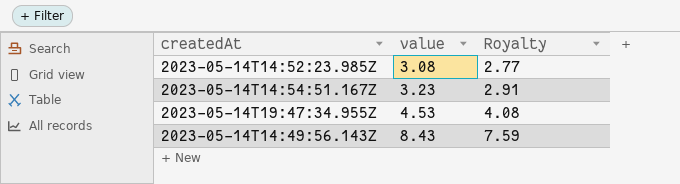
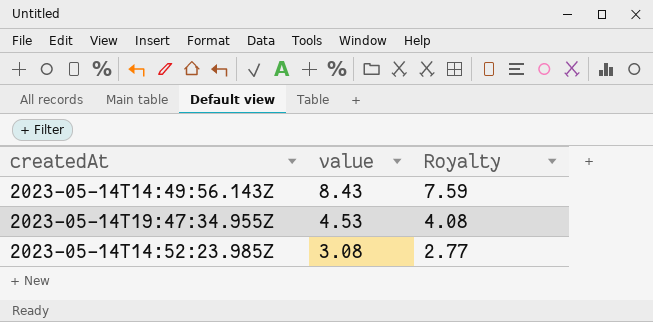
row order: value ascending -> value descending
row 2023-05-14T14:54:51.167Z: 3.23 | 2.91 -> none

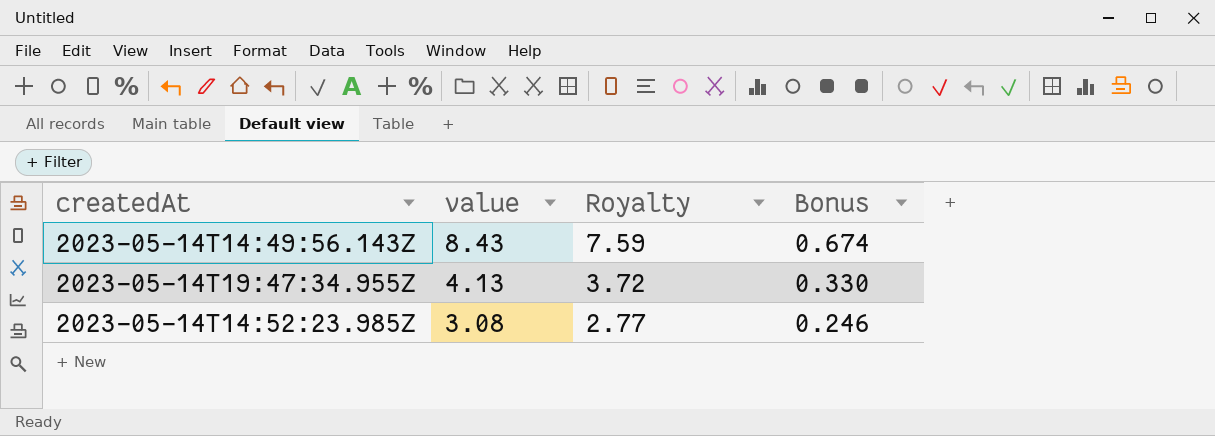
column Bonus | formula: none -> [value] * 0.08
2023-05-14T19:47:34.955Z | value: 4.53 -> 4.13
2023-05-14T19:47:34.955Z | Royalty: 4.08 -> 3.72

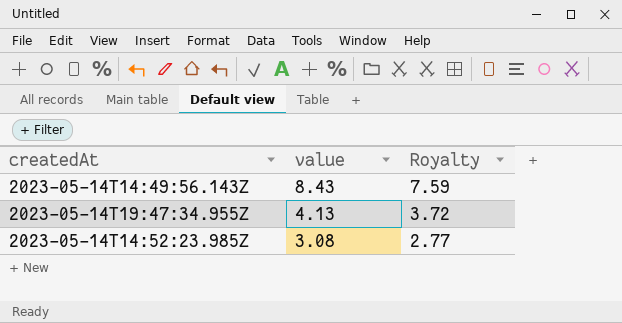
column Bonus | formula: [value] * 0.08 -> none

